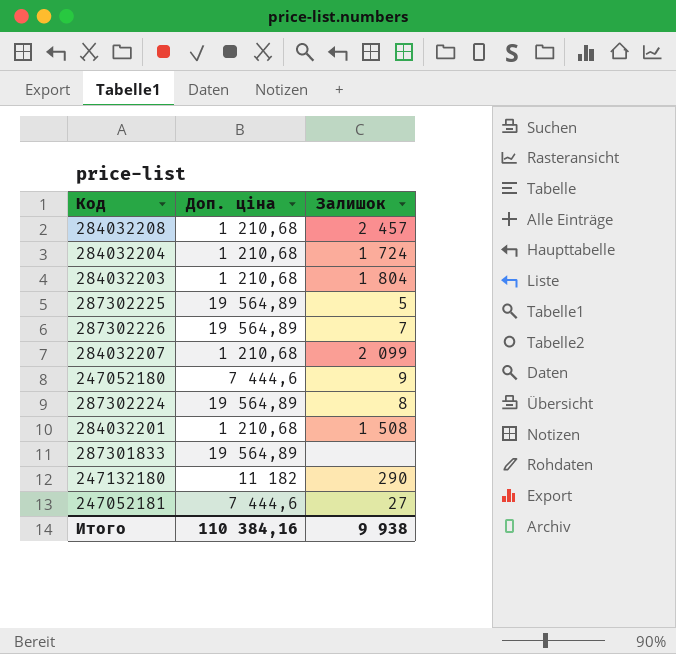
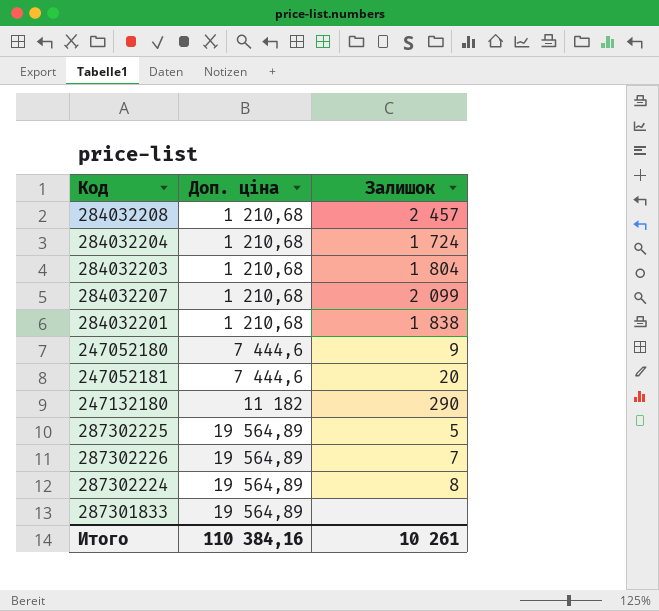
row order: none -> Доп. ціна ascending
284032201 | Залишок: 1 508 -> 1 838
247052181 | Залишок: 27 -> 20
Итого | Залишок: 9 938 -> 10 261

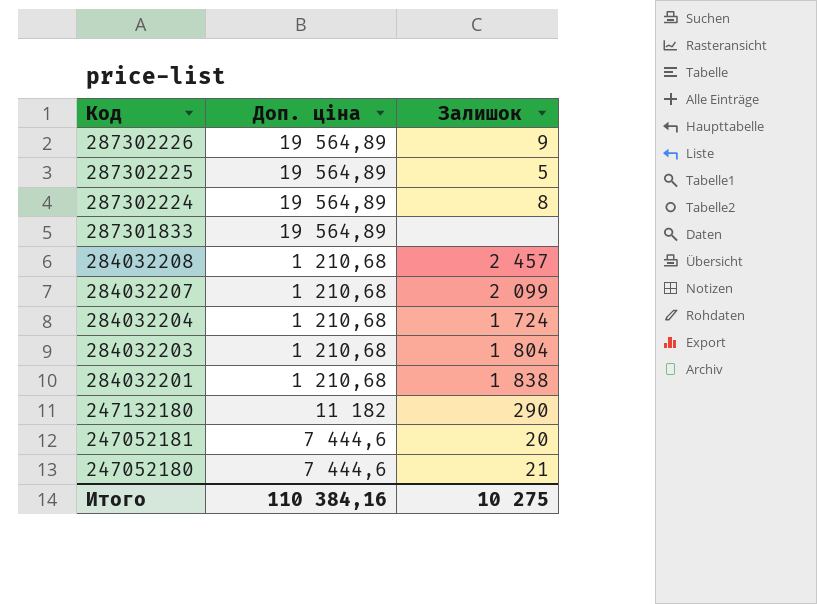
row order: Доп. ціна ascending -> Код descending
287302226 | Залишок: 7 -> 9
247052180 | Залишок: 9 -> 21
Итого | Залишок: 10 261 -> 10 275

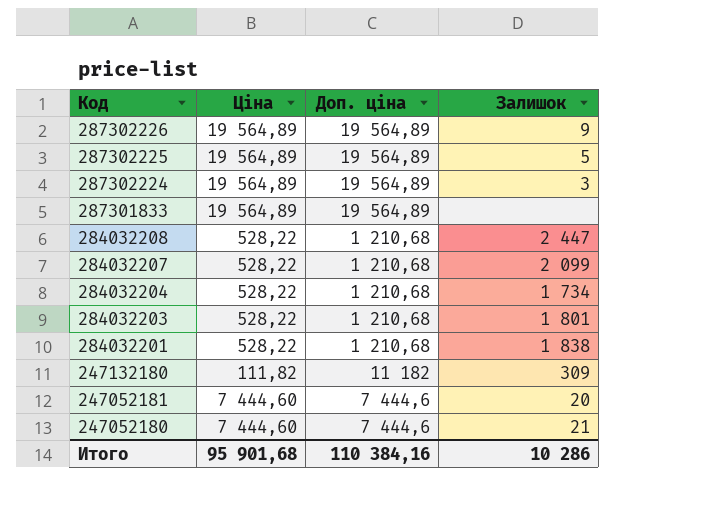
column Ціна | position: none -> 2
287302224 | Залишок: 8 -> 3
284032208 | Залишок: 2 457 -> 2 447
284032204 | Залишок: 1 724 -> 1 734
284032203 | Залишок: 1 804 -> 1 801
247132180 | Залишок: 290 -> 309
Итого | Залишок: 10 275 -> 10 286

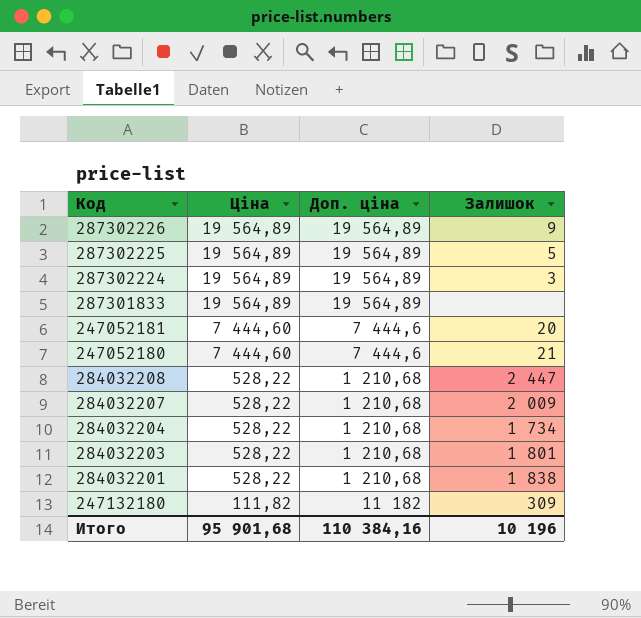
row order: Код descending -> Ціна descending
284032207 | Залишок: 2 099 -> 2 009
Итого | Залишок: 10 286 -> 10 196

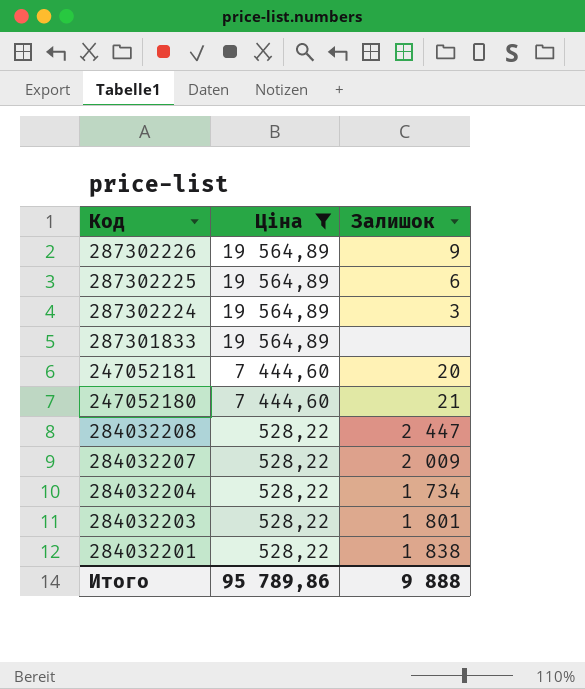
filter: none -> Ціна != 111,82
column Доп. ціна | position: 3 -> none
287302225 | Залишок: 5 -> 6
Итого | Ціна: 95 901,68 -> 95 789,86
Итого | Залишок: 10 196 -> 9 888

